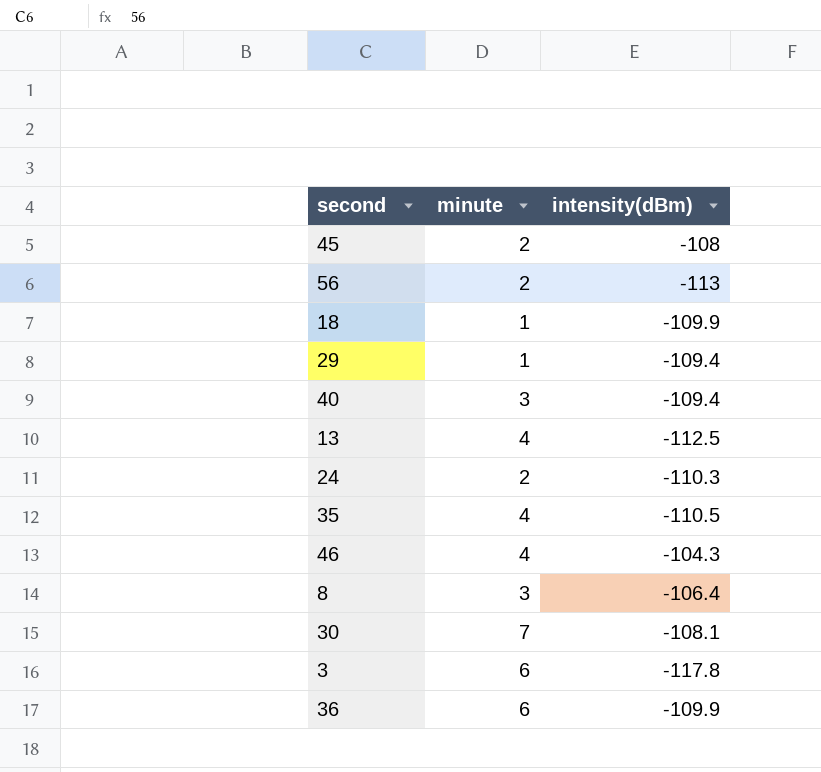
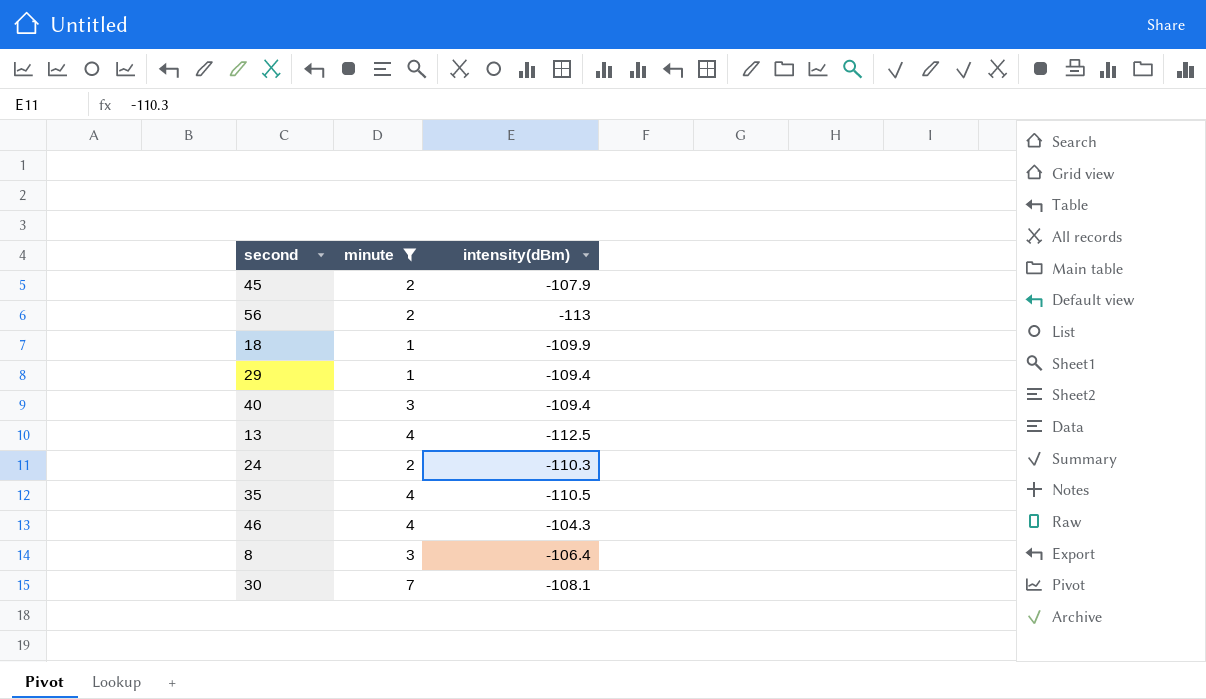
filter: none -> minute != 6
45 | intensity(dBm): -108 -> -107.9

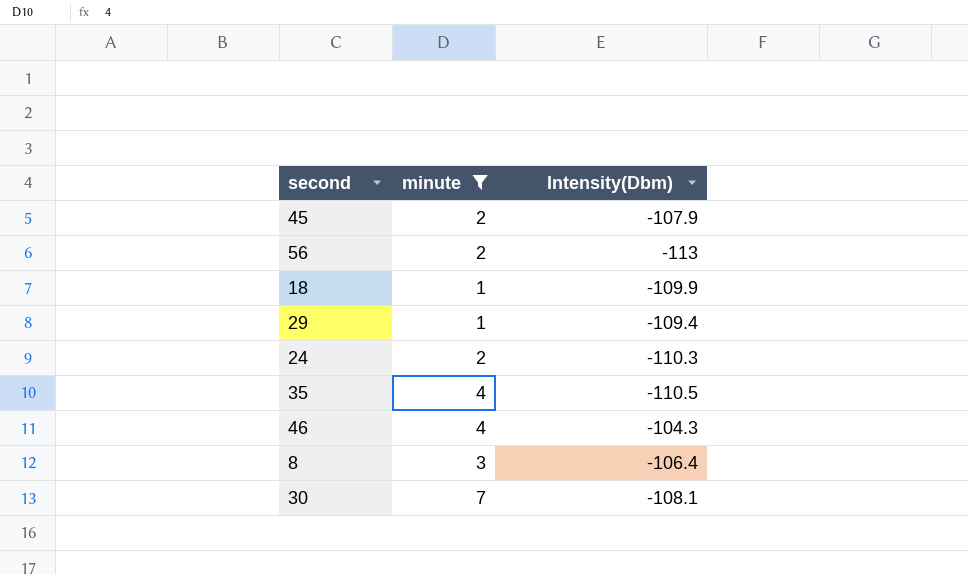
column name: intensity(dBm) -> Intensity(Dbm)
row 40: 3 | -109.4 -> none
row 13: 4 | -112.5 -> none

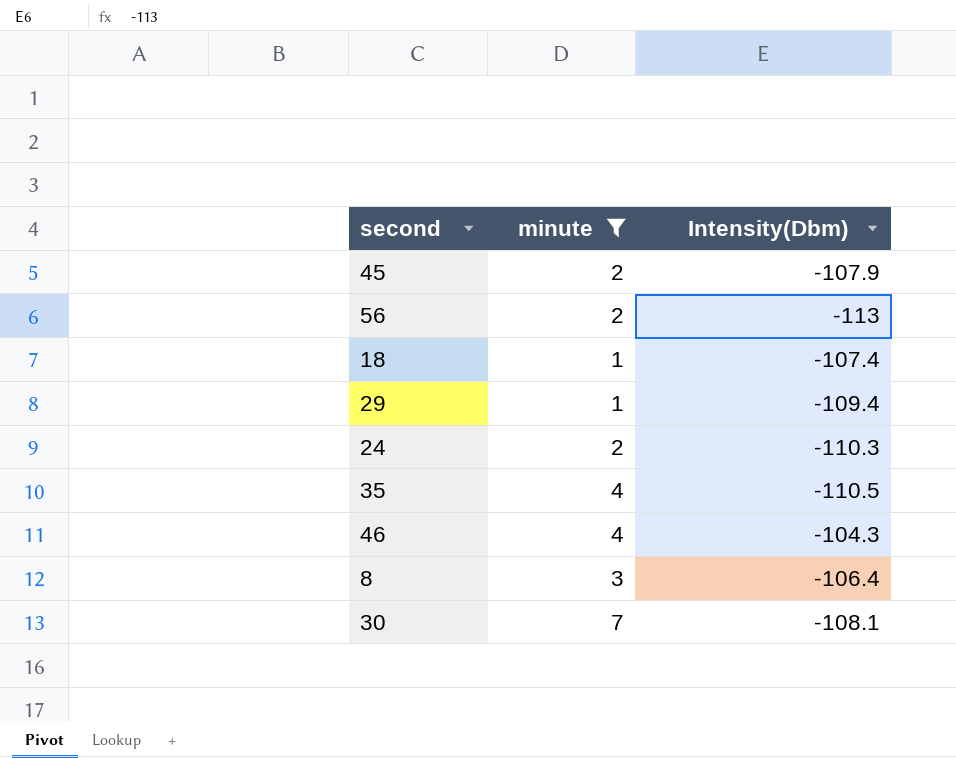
18 | Intensity(Dbm): -109.9 -> -107.4

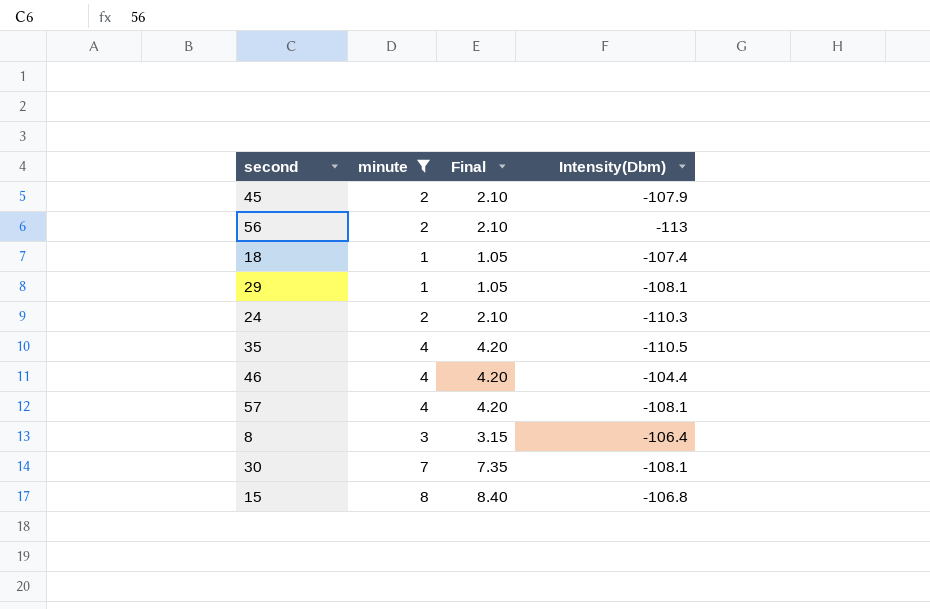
column Final | formula: none -> [minute] * 1.05
29 | Intensity(Dbm): -109.4 -> -108.1
46 | Intensity(Dbm): -104.3 -> -104.4
row 57: none -> 4 | 4.20 | -108.1
row 15: none -> 8 | 8.40 | -106.8

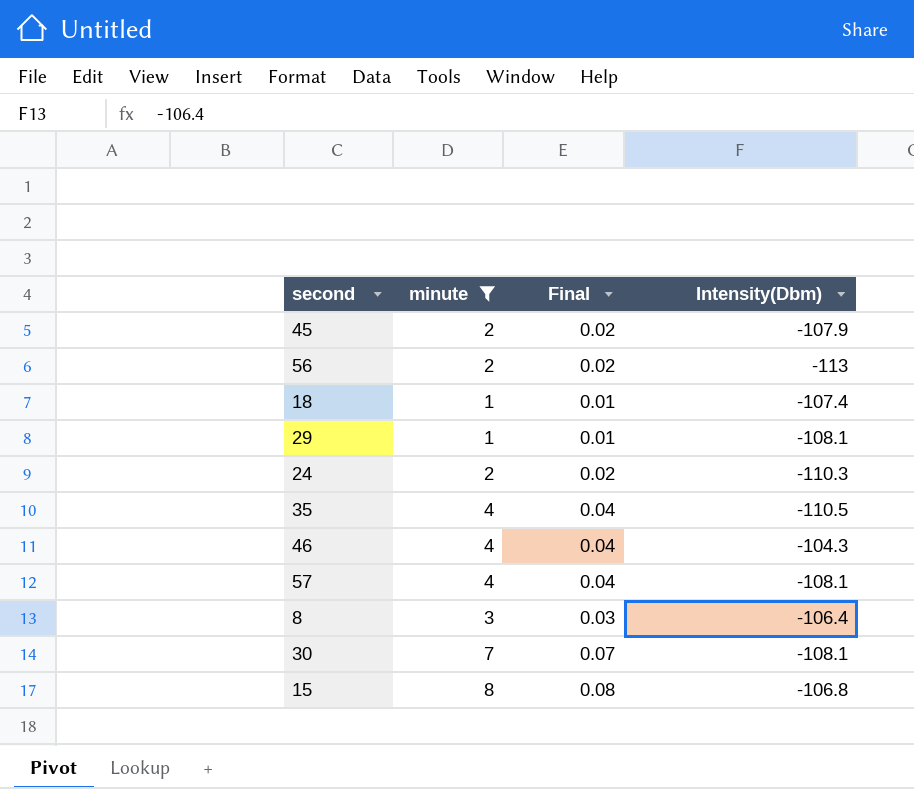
column Final | formula: [minute] * 1.05 -> [minute] * 0.01
46 | Intensity(Dbm): -104.4 -> -104.3

